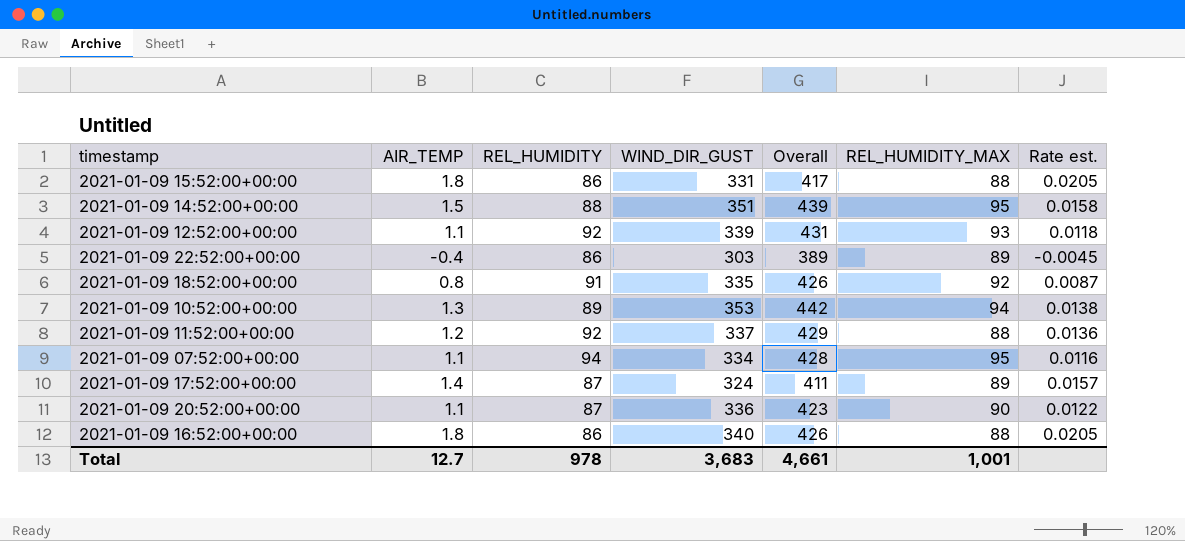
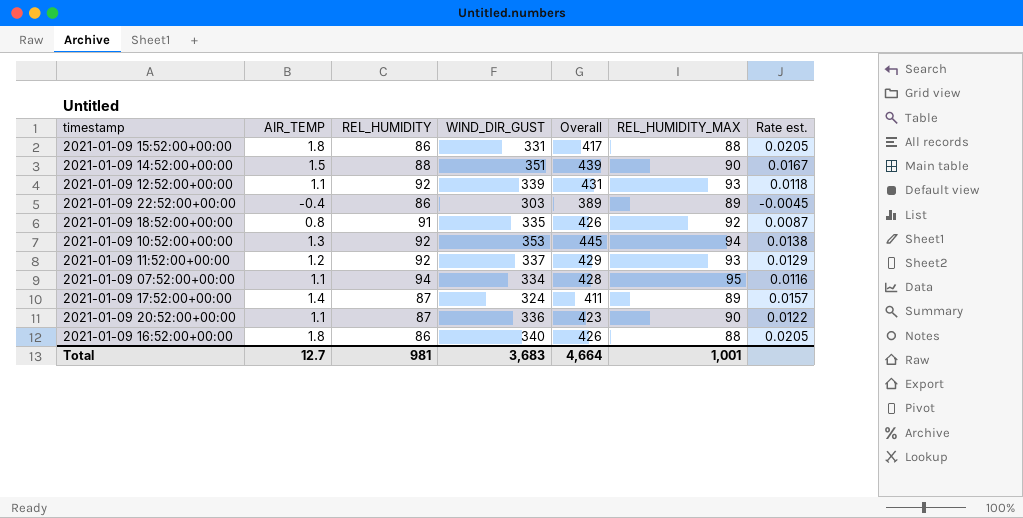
2021-01-09 14:52:00+00:00 | REL_HUMIDITY_MAX: 95 -> 90
2021-01-09 14:52:00+00:00 | Rate est.: 0.0158 -> 0.0167
2021-01-09 10:52:00+00:00 | REL_HUMIDITY: 89 -> 92
2021-01-09 10:52:00+00:00 | Overall: 442 -> 445
2021-01-09 11:52:00+00:00 | REL_HUMIDITY_MAX: 88 -> 93
2021-01-09 11:52:00+00:00 | Rate est.: 0.0136 -> 0.0129
Total | REL_HUMIDITY: 978 -> 981
Total | Overall: 4,661 -> 4,664

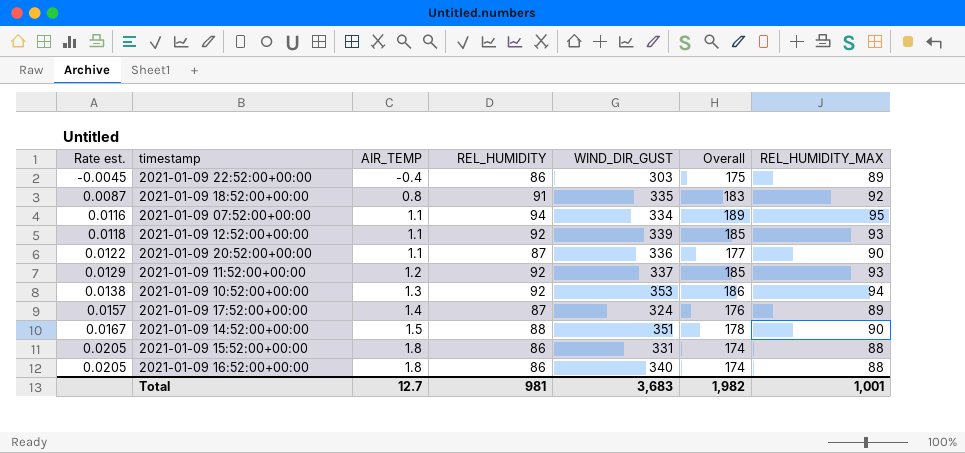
row order: none -> Rate est. ascending
column Rate est. | position: 7 -> 1
column Overall | formula: [REL_HUMIDITY] + [WIND_DIR_GUST] -> [REL_HUMIDITY] + [REL_HUMIDITY_MAX]
Total | Overall: 4,664 -> 1,982

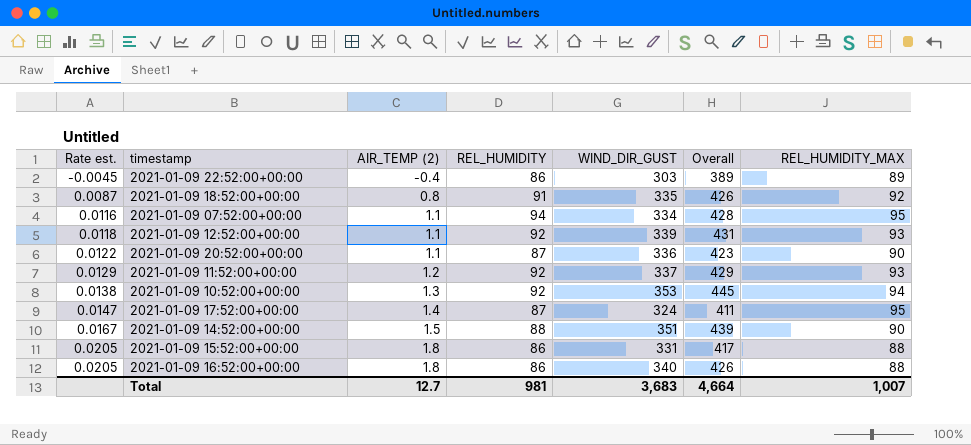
column name: AIR_TEMP -> AIR_TEMP (2)
column Overall | formula: [REL_HUMIDITY] + [REL_HUMIDITY_MAX] -> [REL_HUMIDITY] + [WIND_DIR_GUST]
2021-01-09 17:52:00+00:00 | Rate est.: 0.0157 -> 0.0147
2021-01-09 17:52:00+00:00 | REL_HUMIDITY_MAX: 89 -> 95
Total | Overall: 1,982 -> 4,664
Total | REL_HUMIDITY_MAX: 1,001 -> 1,007

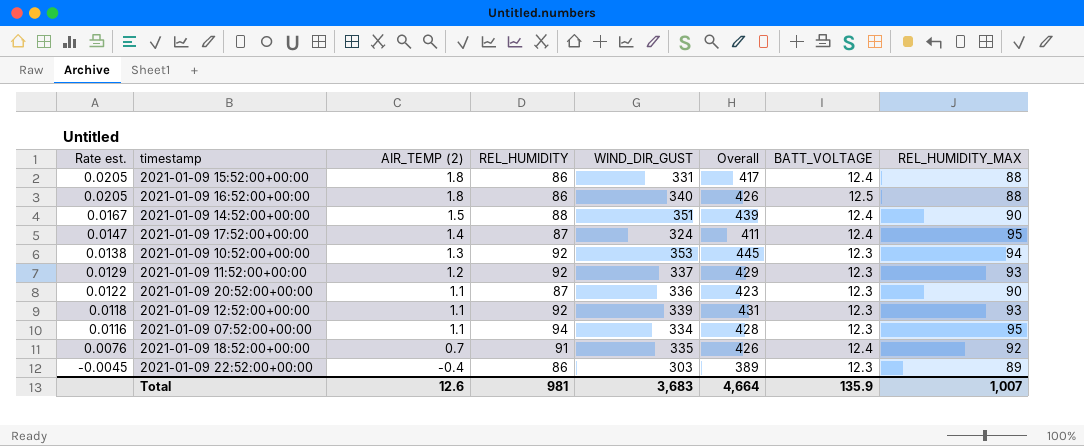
row order: Rate est. ascending -> Rate est. descending
column BATT_VOLTAGE | position: none -> 7
2021-01-09 18:52:00+00:00 | Rate est.: 0.0087 -> 0.0076
2021-01-09 18:52:00+00:00 | AIR_TEMP (2): 0.8 -> 0.7
Total | AIR_TEMP (2): 12.7 -> 12.6

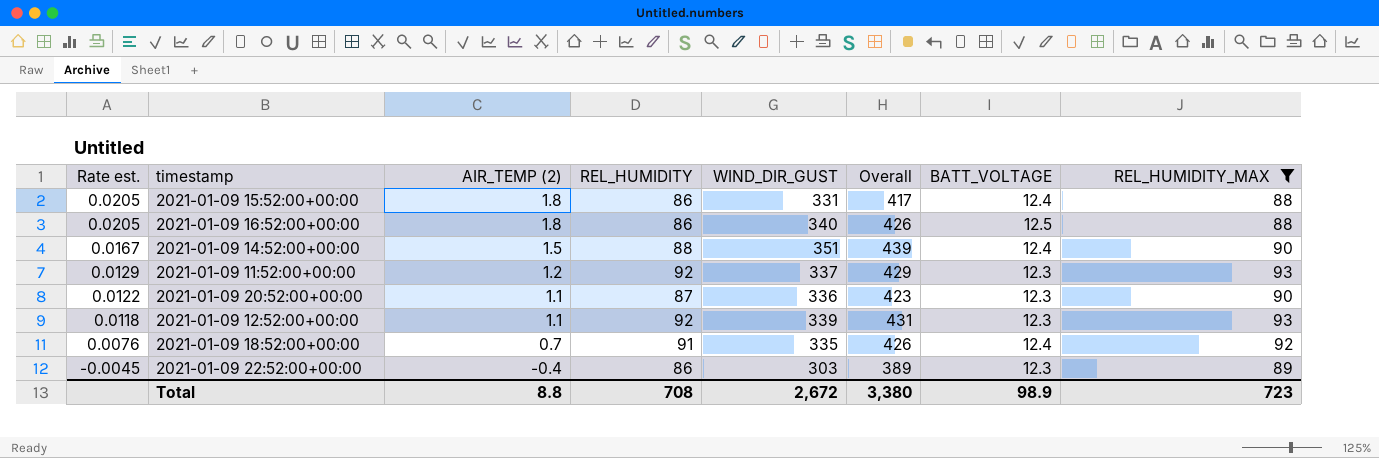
filter: none -> REL_HUMIDITY_MAX <= 93
Total | AIR_TEMP (2): 12.6 -> 8.8
Total | REL_HUMIDITY: 981 -> 708
Total | WIND_DIR_GUST: 3,683 -> 2,672
Total | Overall: 4,664 -> 3,380
Total | BATT_VOLTAGE: 135.9 -> 98.9
Total | REL_HUMIDITY_MAX: 1,007 -> 723

